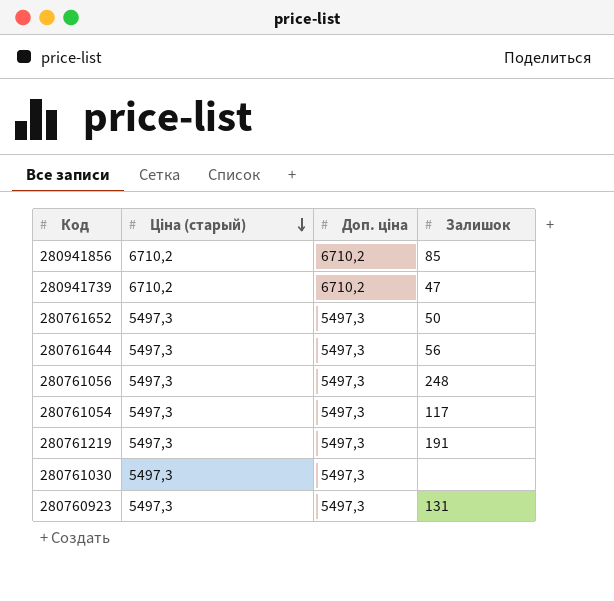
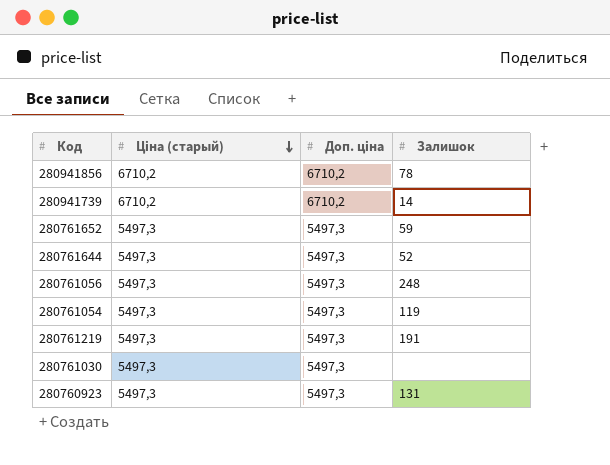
280941856 | Залишок: 85 -> 78
280941739 | Залишок: 47 -> 14
280761652 | Залишок: 50 -> 59
280761644 | Залишок: 56 -> 52
280761054 | Залишок: 117 -> 119

